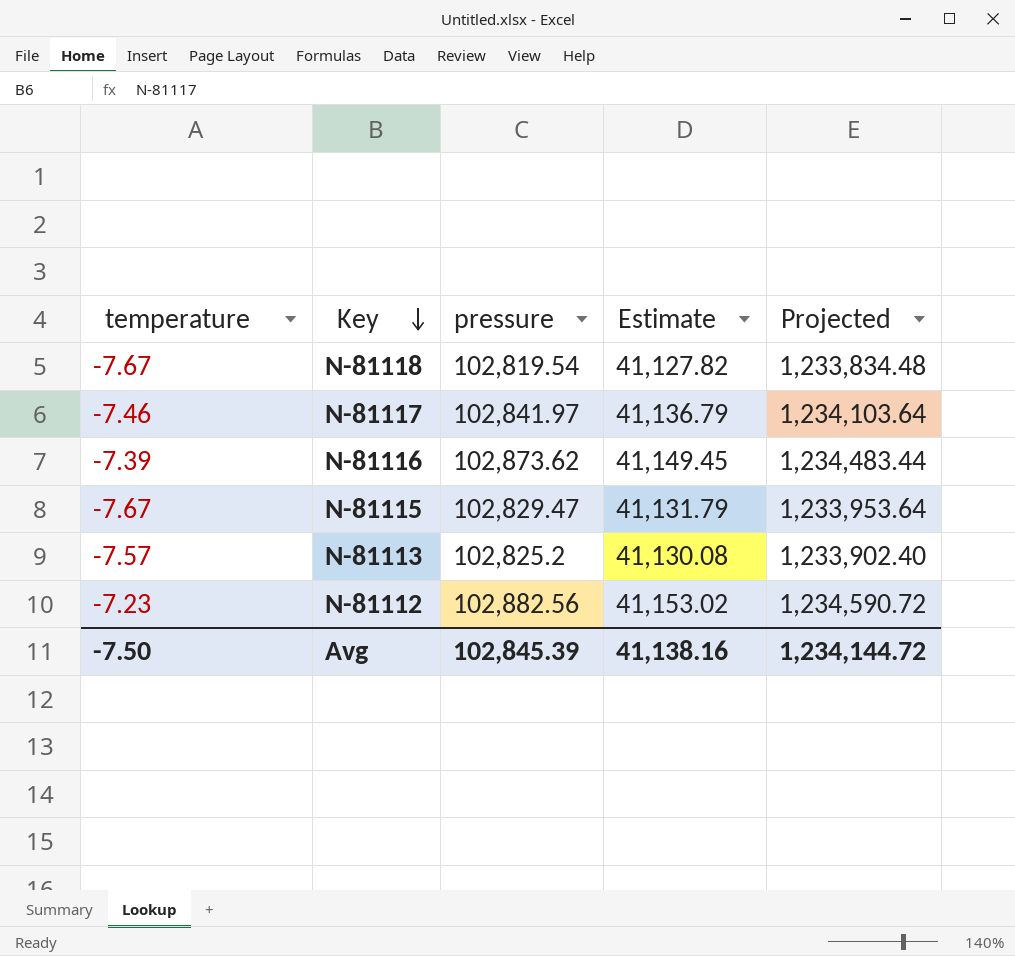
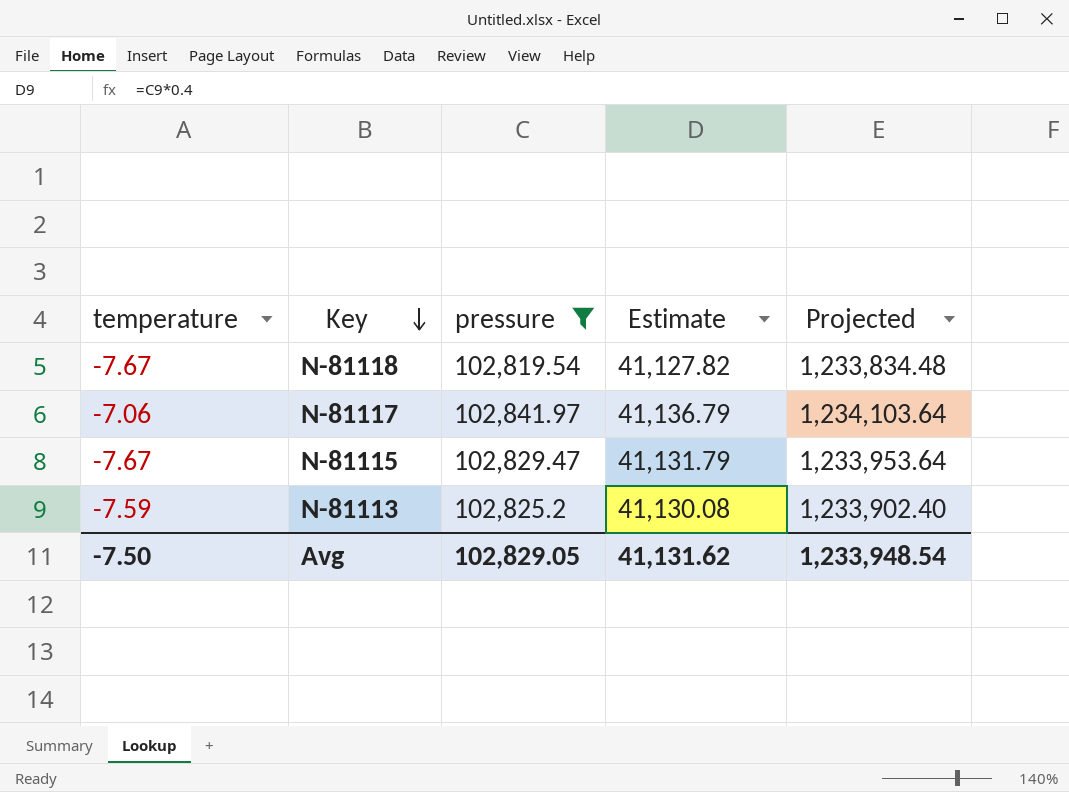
filter: none -> pressure <= 102,841.97
N-81117 | temperature: -7.46 -> -7.06
N-81113 | temperature: -7.57 -> -7.59
Avg | pressure: 102,845.39 -> 102,829.05
Avg | Estimate: 41,138.16 -> 41,131.62
Avg | Projected: 1,234,144.72 -> 1,233,948.54

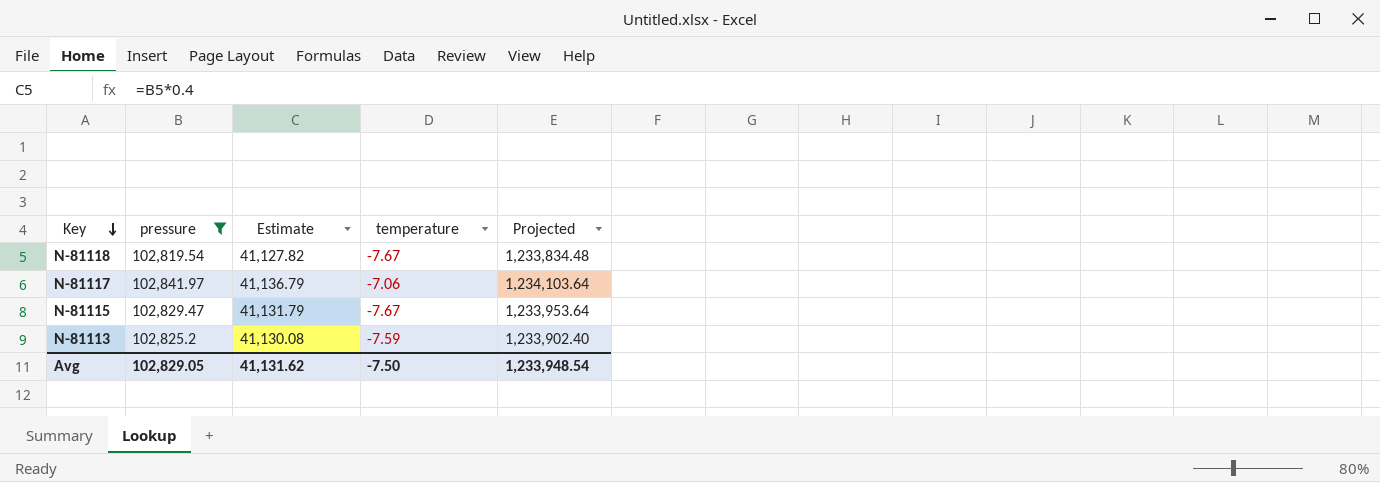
column temperature | position: 1 -> 4

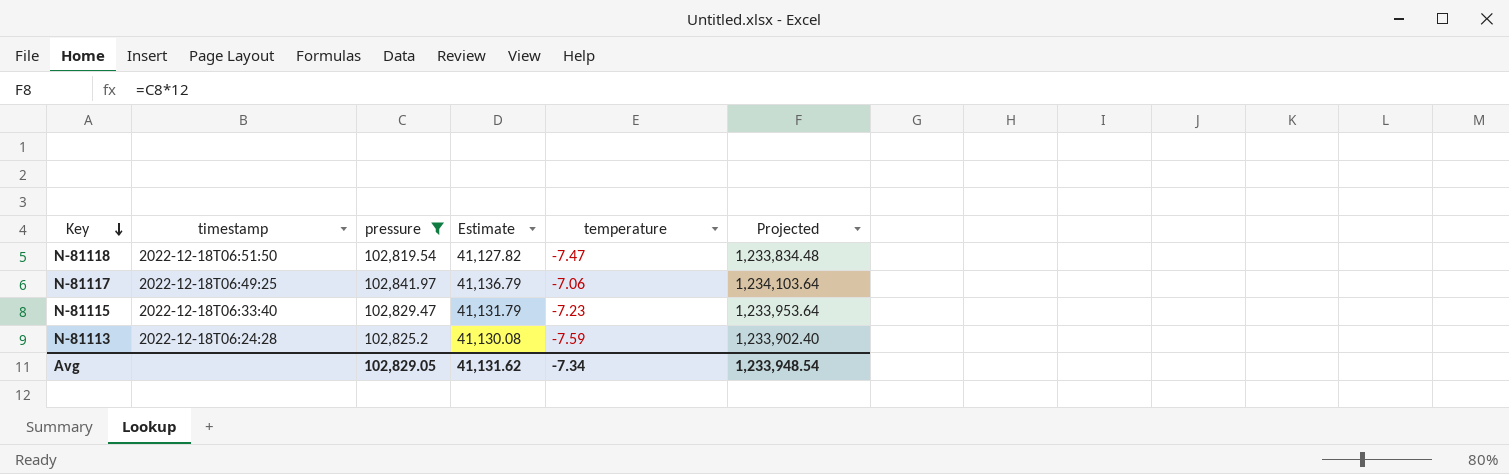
column timestamp | position: none -> 2
N-81118 | temperature: -7.67 -> -7.47
N-81115 | temperature: -7.67 -> -7.23
Avg | temperature: -7.50 -> -7.34

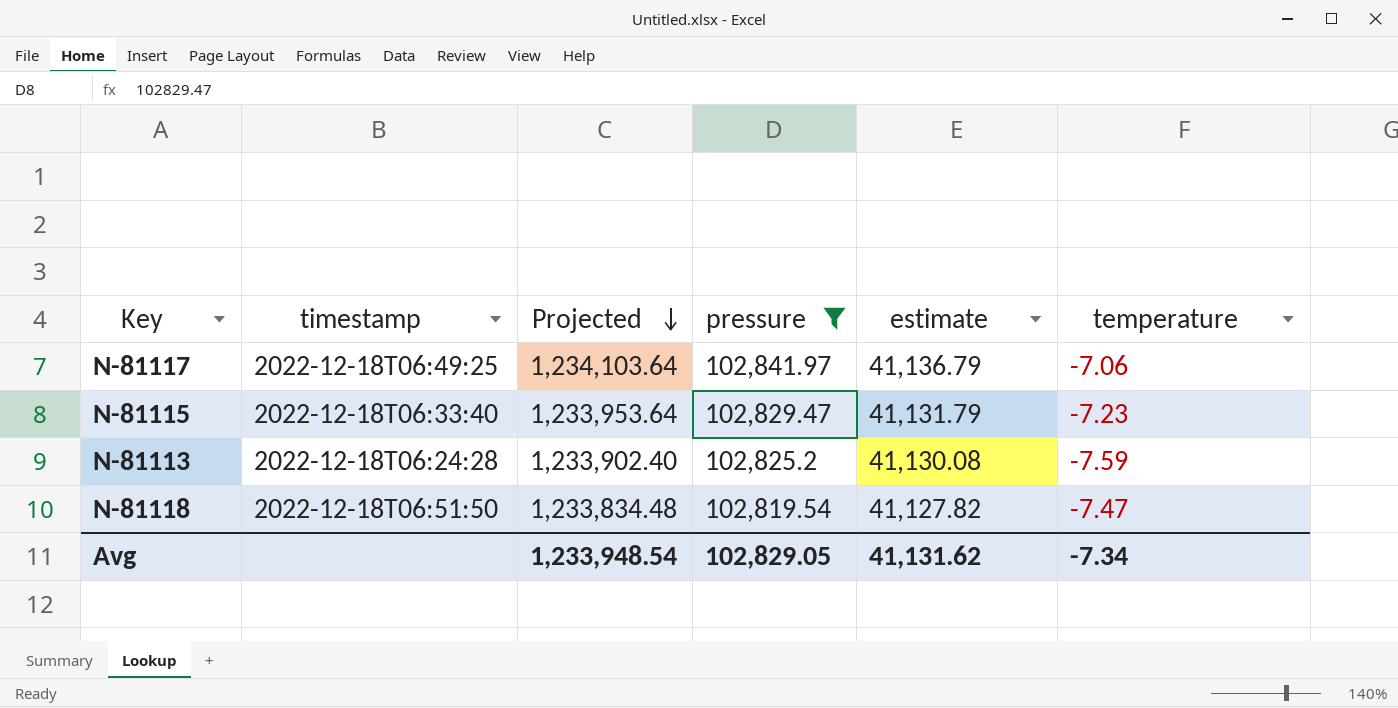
row order: Key descending -> Projected descending
column Projected | position: 6 -> 3
column name: Estimate -> estimate

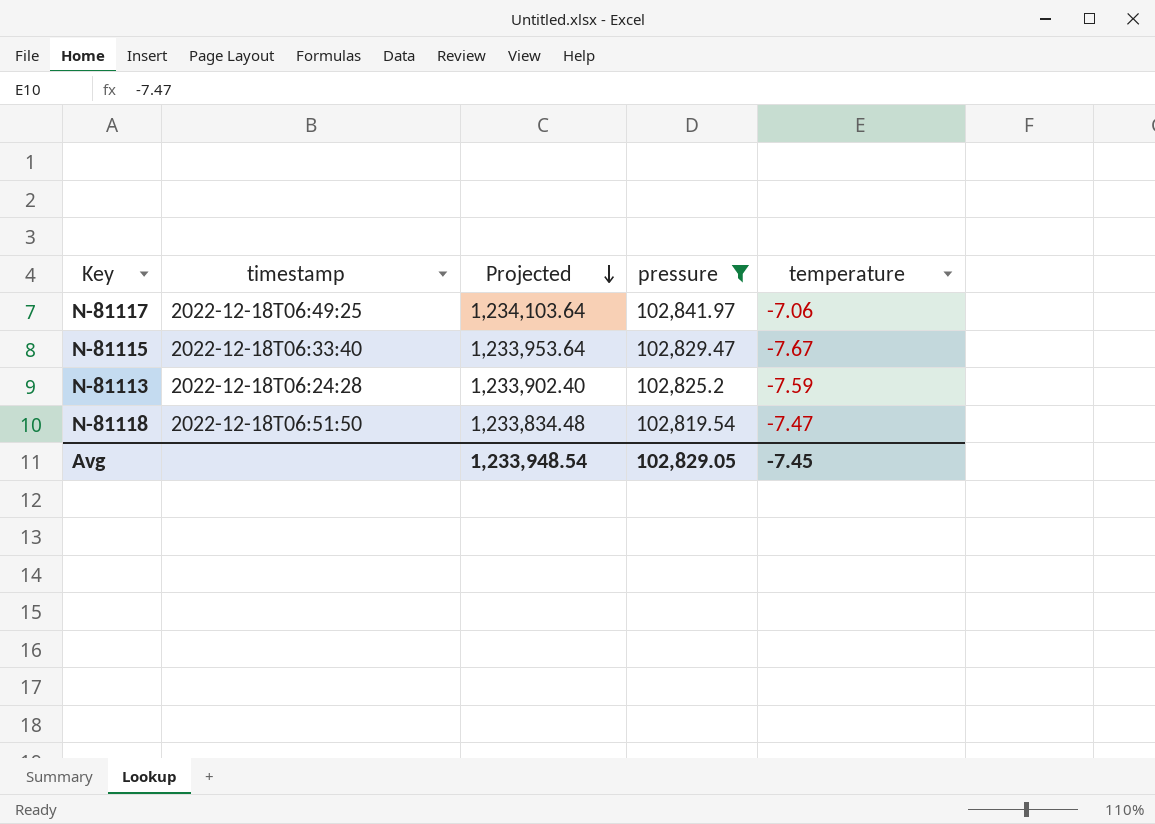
column estimate | formula: [pressure] * 0.4 -> none
N-81115 | temperature: -7.23 -> -7.67
Avg | temperature: -7.34 -> -7.45

